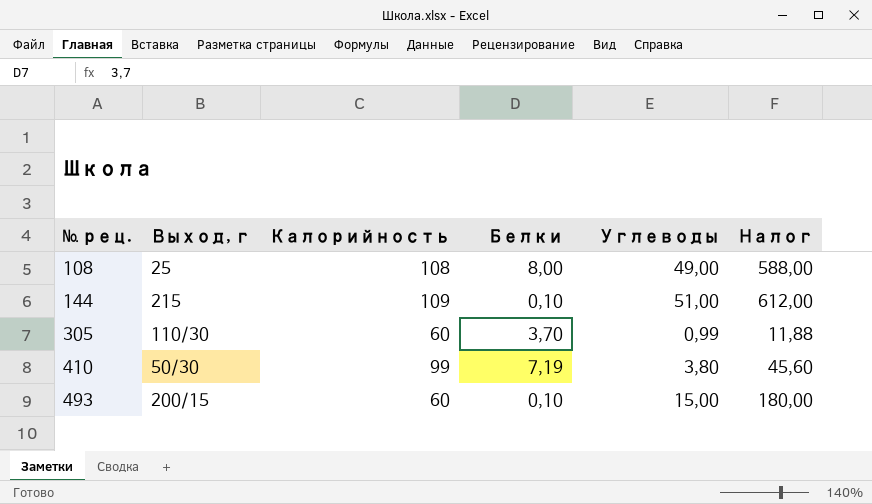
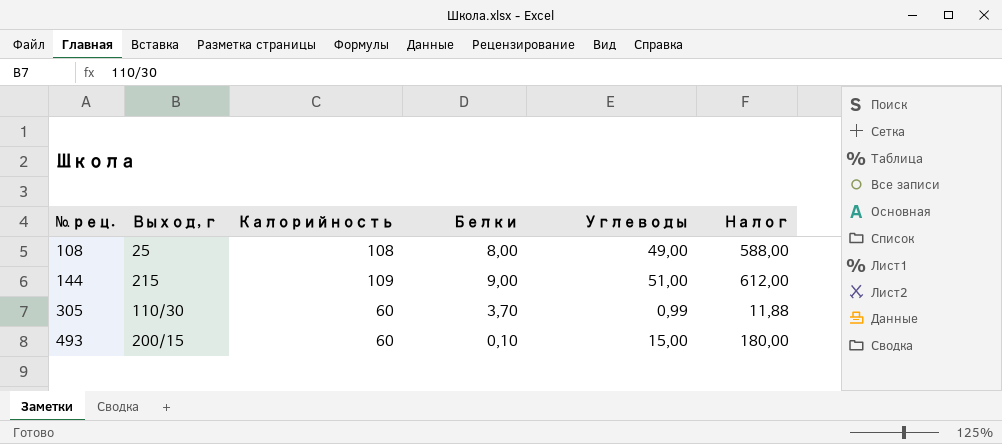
row 410: 50/30 | 99 | 7,19 | 3,80 | 45,60 -> none
144 | Белки: 0,10 -> 9,00

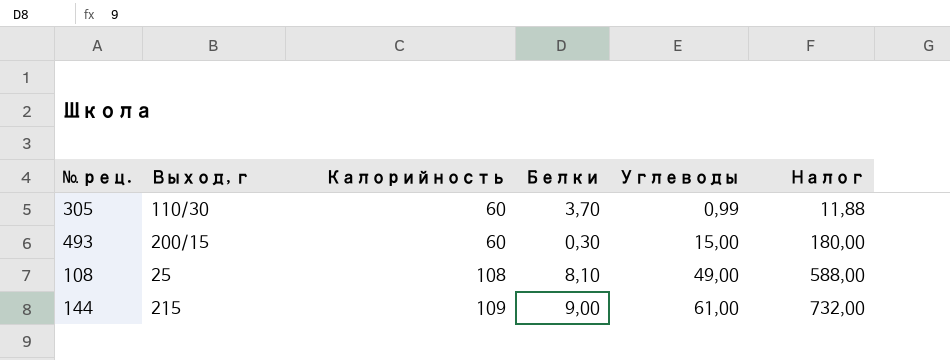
row order: № рец. ascending -> Калорийность ascending
493 | Белки: 0,10 -> 0,30
108 | Белки: 8,00 -> 8,10
144 | Углеводы: 51,00 -> 61,00
144 | Налог: 612,00 -> 732,00

